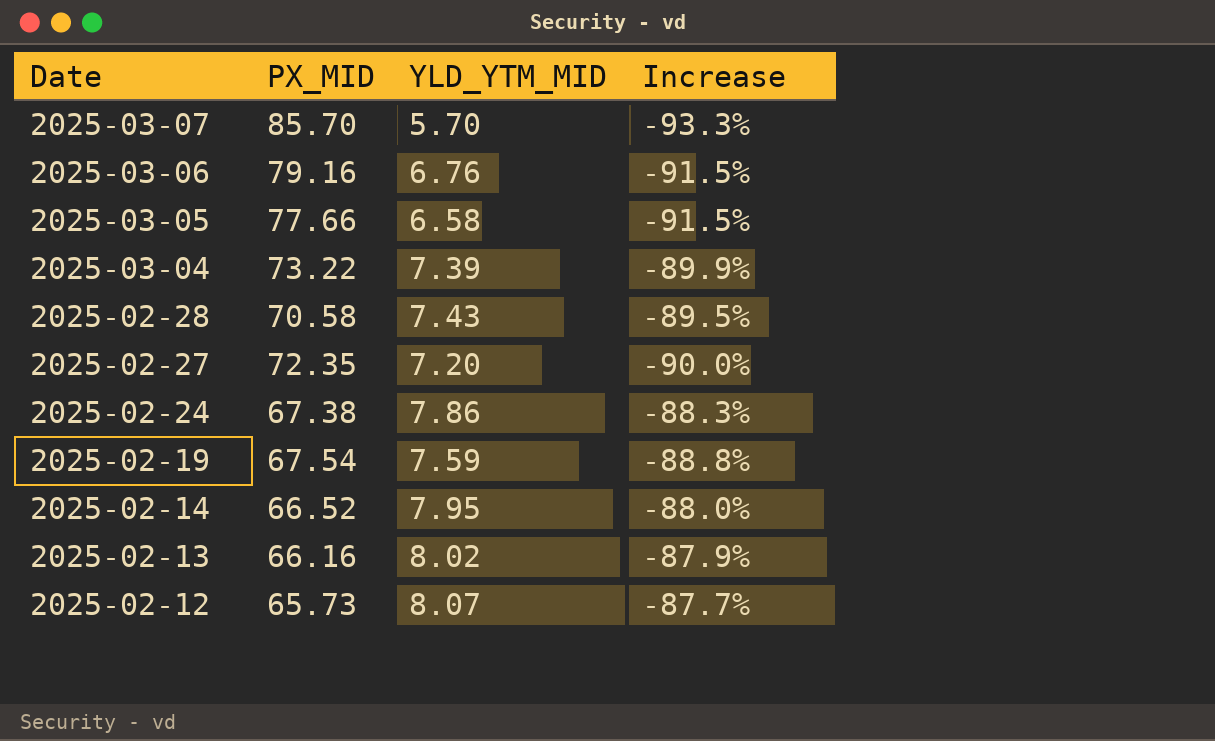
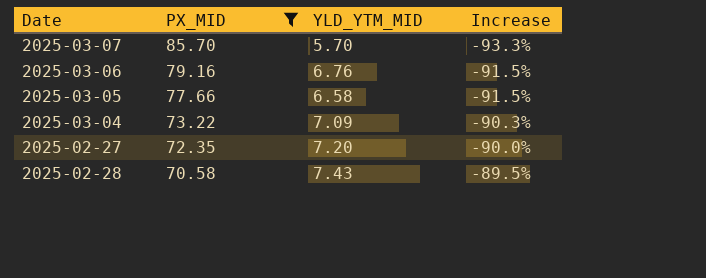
filter: none -> PX_MID >= 70.58
row order: Date descending -> PX_MID descending
2025-03-04 | YLD_YTM_MID: 7.39 -> 7.09
2025-03-04 | Increase: -89.9% -> -90.3%

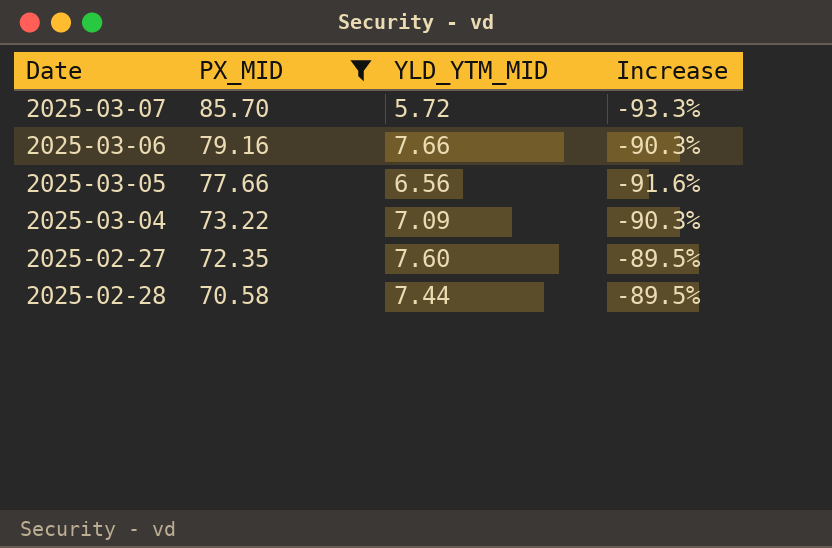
2025-03-07 | YLD_YTM_MID: 5.70 -> 5.72
2025-03-06 | YLD_YTM_MID: 6.76 -> 7.66
2025-03-06 | Increase: -91.5% -> -90.3%
2025-03-05 | YLD_YTM_MID: 6.58 -> 6.56
2025-03-05 | Increase: -91.5% -> -91.6%
2025-02-27 | YLD_YTM_MID: 7.20 -> 7.60
2025-02-27 | Increase: -90.0% -> -89.5%
2025-02-28 | YLD_YTM_MID: 7.43 -> 7.44

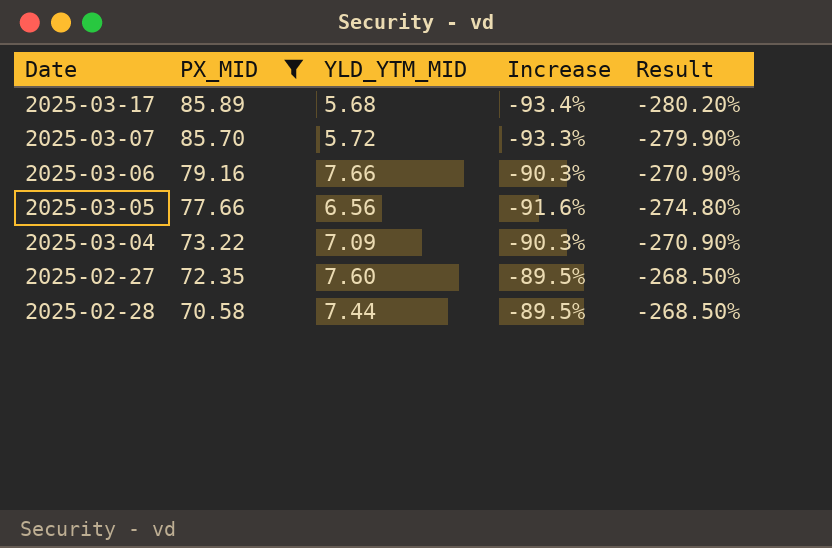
column Result | formula: none -> [Increase] * 3
row 2025-03-17: none -> 85.89 | 5.68 | -93.4% | -280.20%

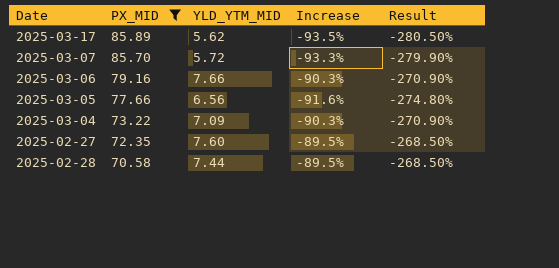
2025-03-17 | YLD_YTM_MID: 5.68 -> 5.62
2025-03-17 | Increase: -93.4% -> -93.5%
2025-03-17 | Result: -280.20% -> -280.50%

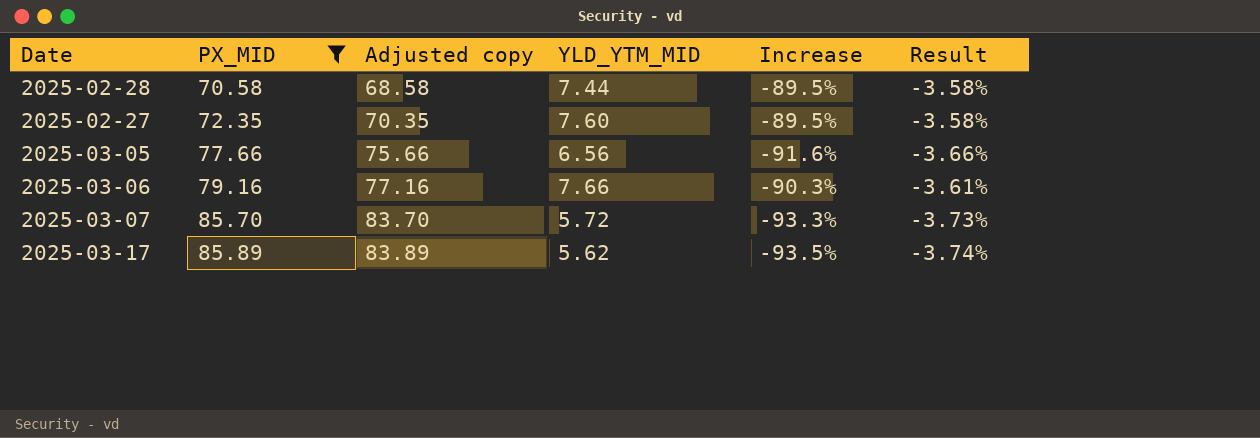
row order: PX_MID descending -> PX_MID ascending
column Adjusted copy | formula: none -> [PX_MID] - 2
column Result | formula: [Increase] * 3 -> [Increase] * 0.04
row 2025-03-04: 73.22 | 7.09 | -90.3% | -270.90% -> none

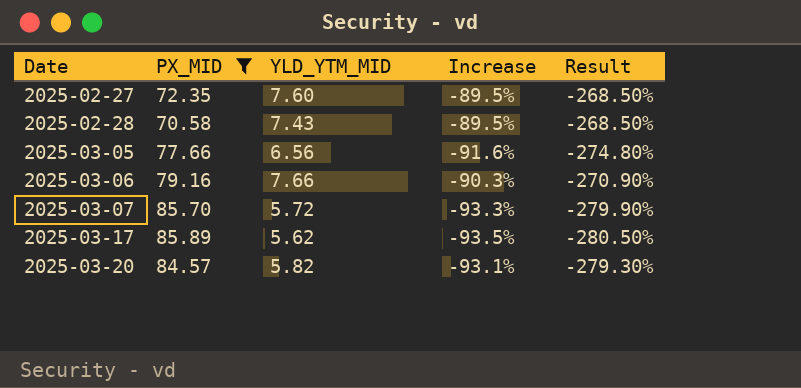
row order: PX_MID ascending -> Date ascending
column Adjusted copy | formula: [PX_MID] - 2 -> none
column Result | formula: [Increase] * 0.04 -> [Increase] * 3
2025-02-28 | YLD_YTM_MID: 7.44 -> 7.43
row 2025-03-20: none -> 84.57 | 5.82 | -93.1% | -279.30%

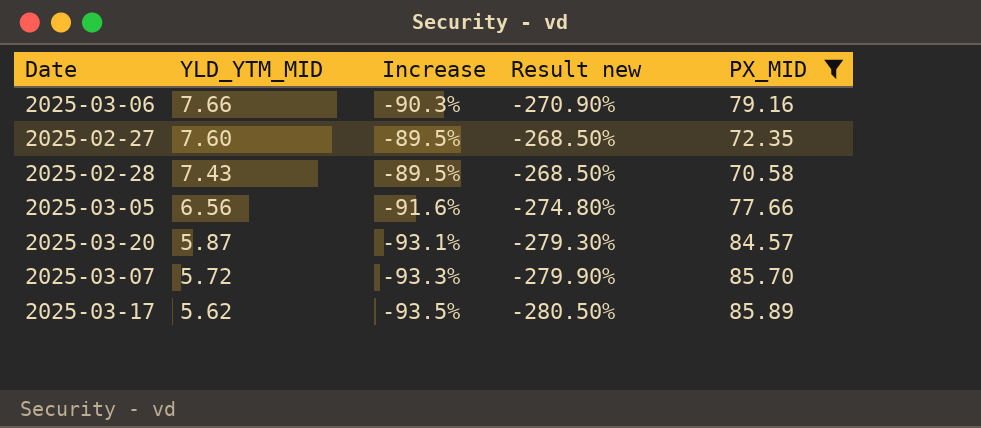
row order: Date ascending -> YLD_YTM_MID descending
column name: Result -> Result new
column PX_MID | position: 2 -> 5
2025-03-20 | YLD_YTM_MID: 5.82 -> 5.87

